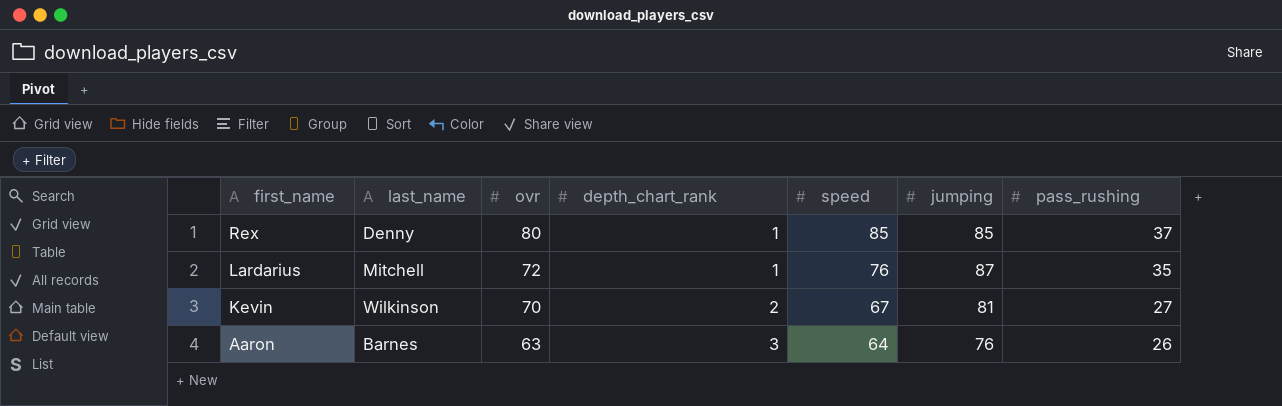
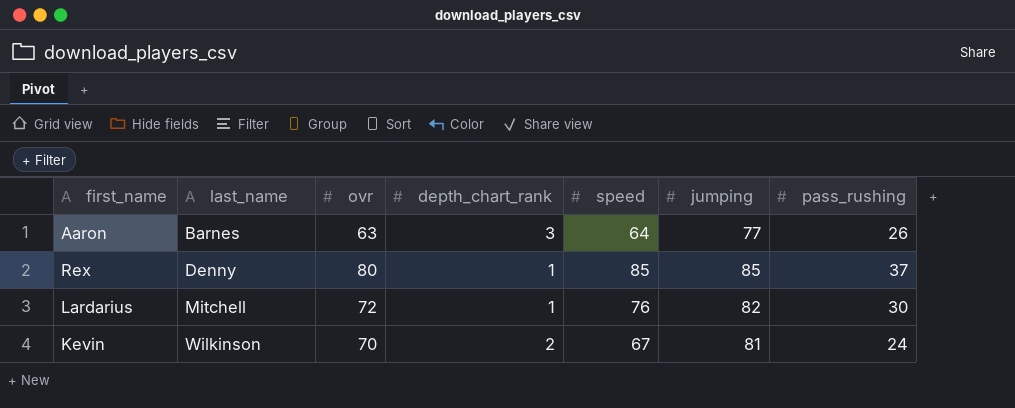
row order: first_name descending -> last_name ascending
Aaron | jumping: 76 -> 77
Lardarius | jumping: 87 -> 82
Lardarius | pass_rushing: 35 -> 30
Kevin | pass_rushing: 27 -> 24

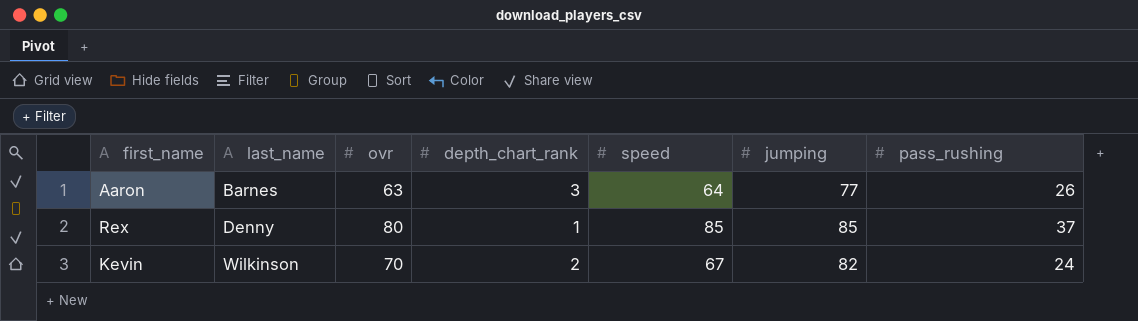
row Lardarius: Mitchell | 72 | 1 | 76 | 82 | 30 -> none
Kevin | jumping: 81 -> 82

